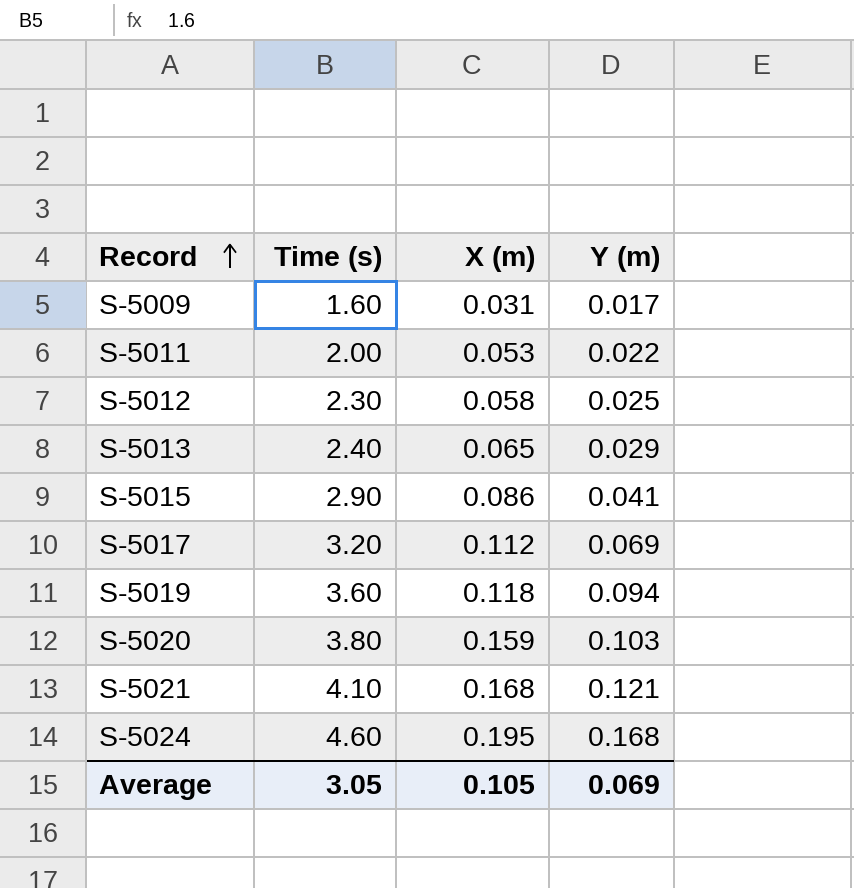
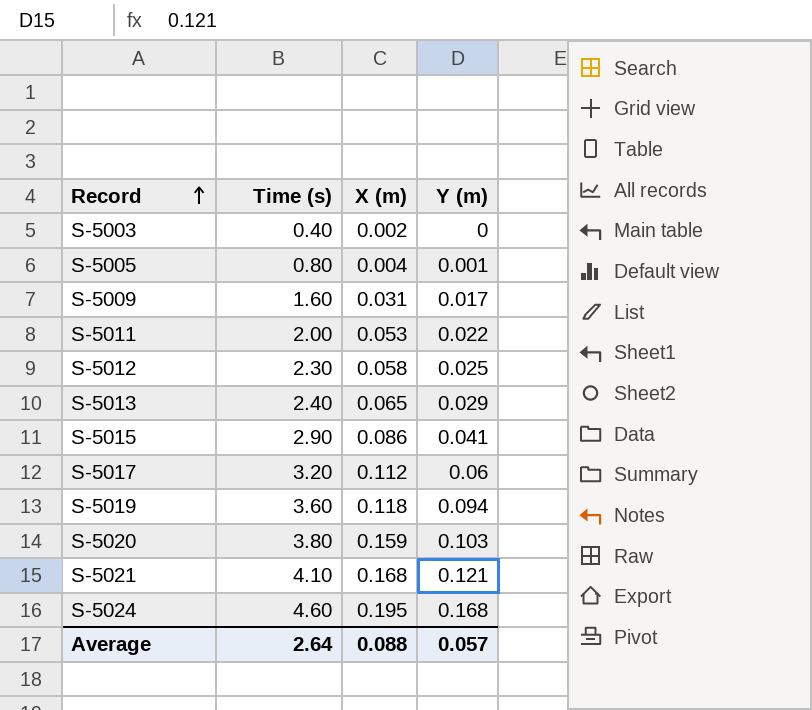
row S-5003: none -> 0.40 | 0.002 | 0
row S-5005: none -> 0.80 | 0.004 | 0.001
S-5017 | Y (m): 0.069 -> 0.06
Average | Time (s): 3.05 -> 2.64
Average | X (m): 0.105 -> 0.088
Average | Y (m): 0.069 -> 0.057

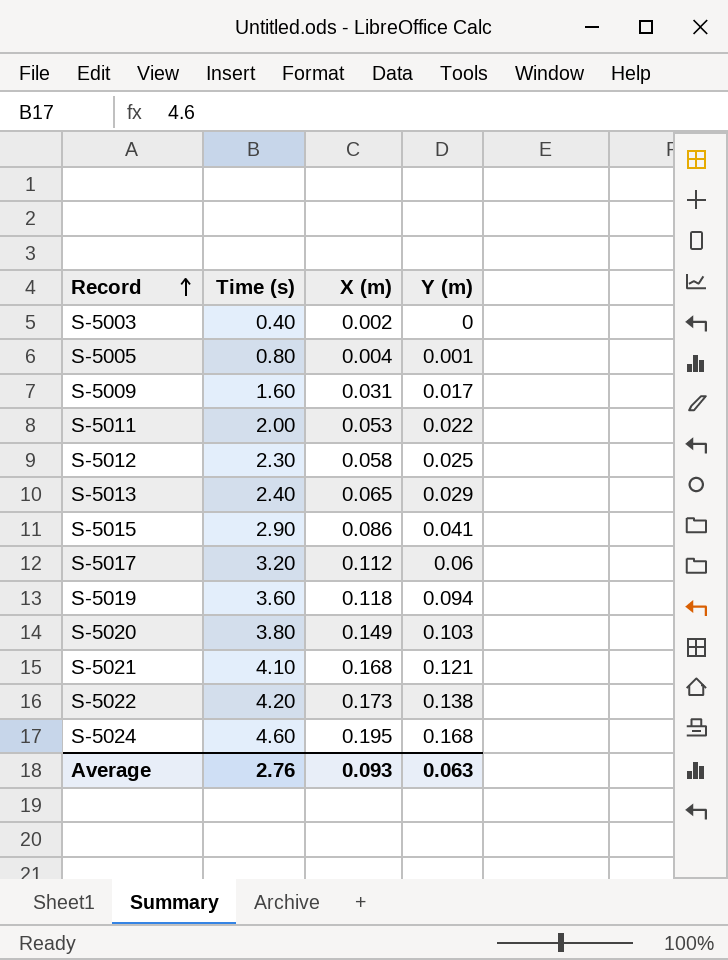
S-5020 | X (m): 0.159 -> 0.149
row S-5022: none -> 4.20 | 0.173 | 0.138
Average | Time (s): 2.64 -> 2.76
Average | X (m): 0.088 -> 0.093
Average | Y (m): 0.057 -> 0.063

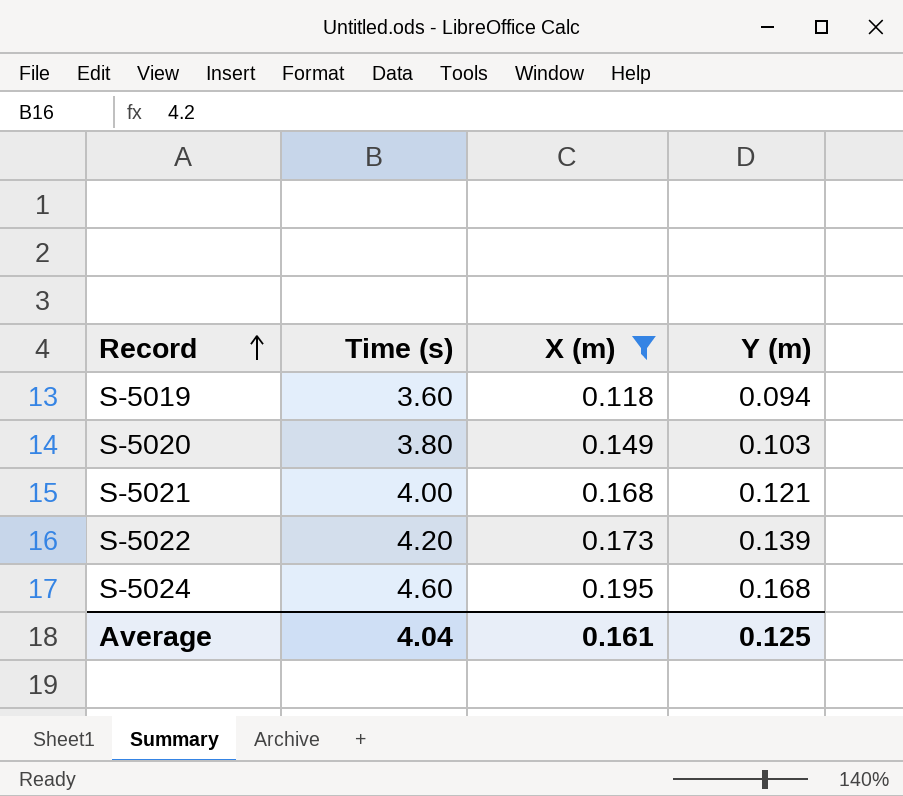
filter: none -> X (m) >= 0.118
S-5021 | Time (s): 4.10 -> 4.00
S-5022 | Y (m): 0.138 -> 0.139
Average | Time (s): 2.76 -> 4.04
Average | X (m): 0.093 -> 0.161
Average | Y (m): 0.063 -> 0.125

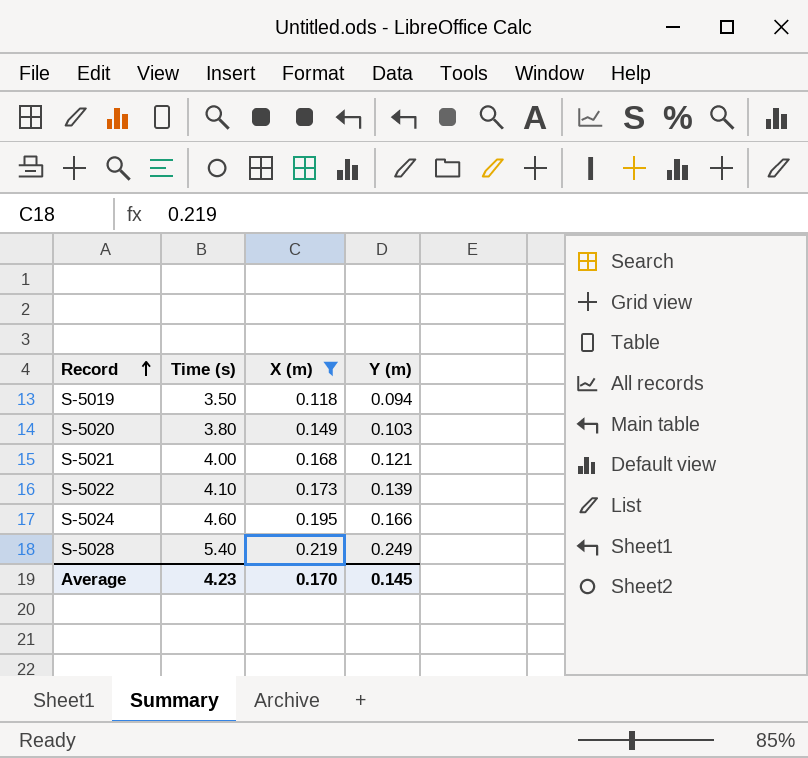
S-5019 | Time (s): 3.60 -> 3.50
S-5022 | Time (s): 4.20 -> 4.10
S-5024 | Y (m): 0.168 -> 0.166
row S-5028: none -> 5.40 | 0.219 | 0.249
Average | Time (s): 4.04 -> 4.23
Average | X (m): 0.161 -> 0.170
Average | Y (m): 0.125 -> 0.145

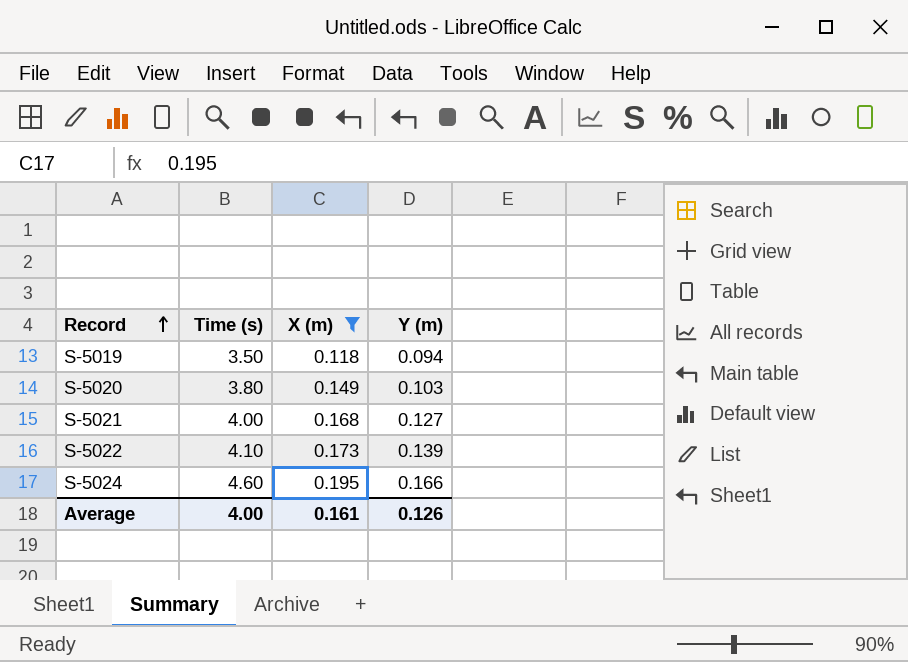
row S-5028: 5.40 | 0.219 | 0.249 -> none
S-5021 | Y (m): 0.121 -> 0.127
Average | Time (s): 4.23 -> 4.00
Average | X (m): 0.170 -> 0.161
Average | Y (m): 0.145 -> 0.126

